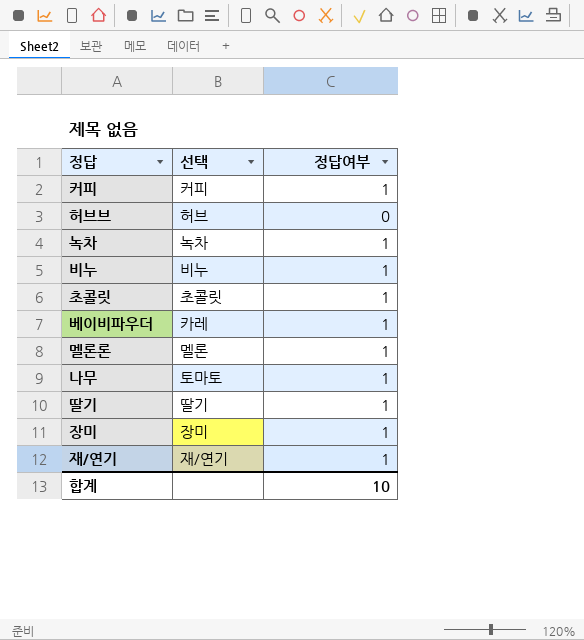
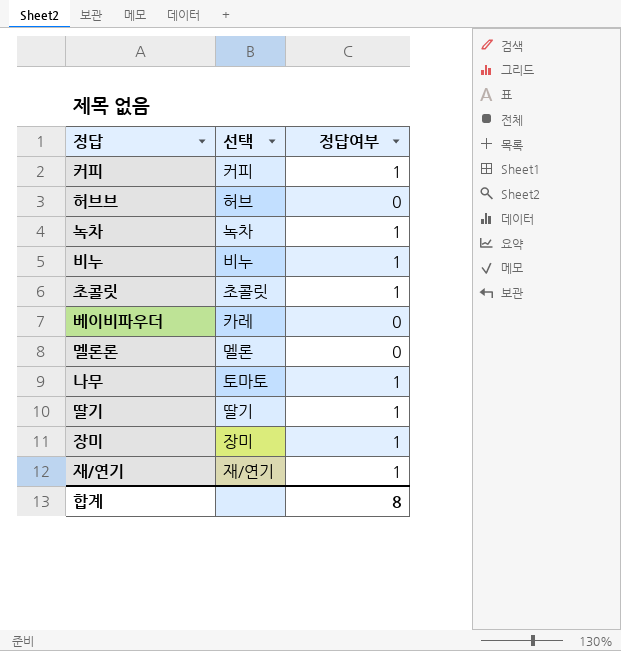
베이비파우더 | 정답여부: 1 -> 0
멜론론 | 정답여부: 1 -> 0
합계 | 정답여부: 10 -> 8

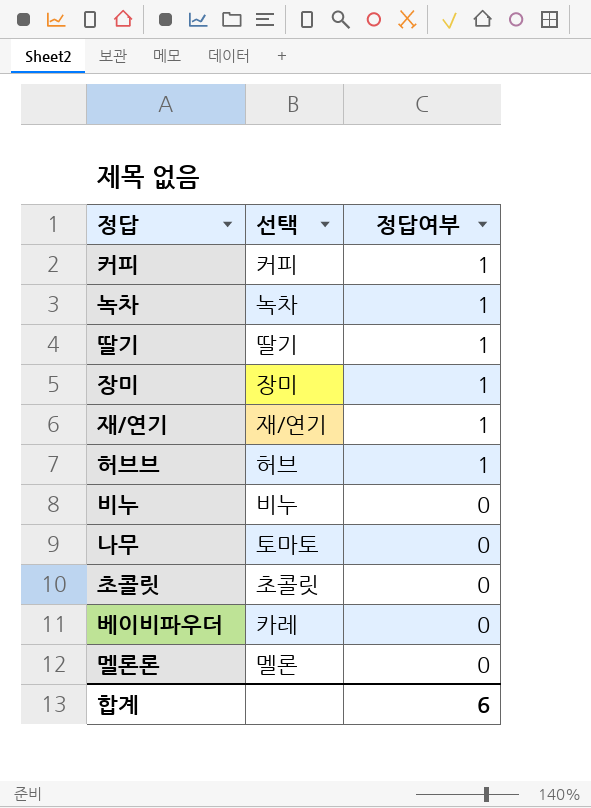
row order: none -> 정답여부 descending
허브브 | 정답여부: 0 -> 1
비누 | 정답여부: 1 -> 0
나무 | 정답여부: 1 -> 0
초콜릿 | 정답여부: 1 -> 0
합계 | 정답여부: 8 -> 6

